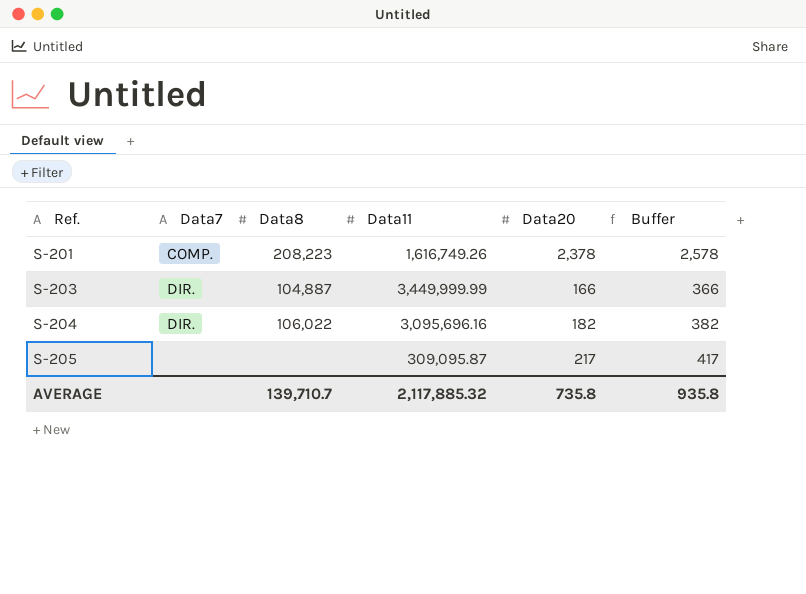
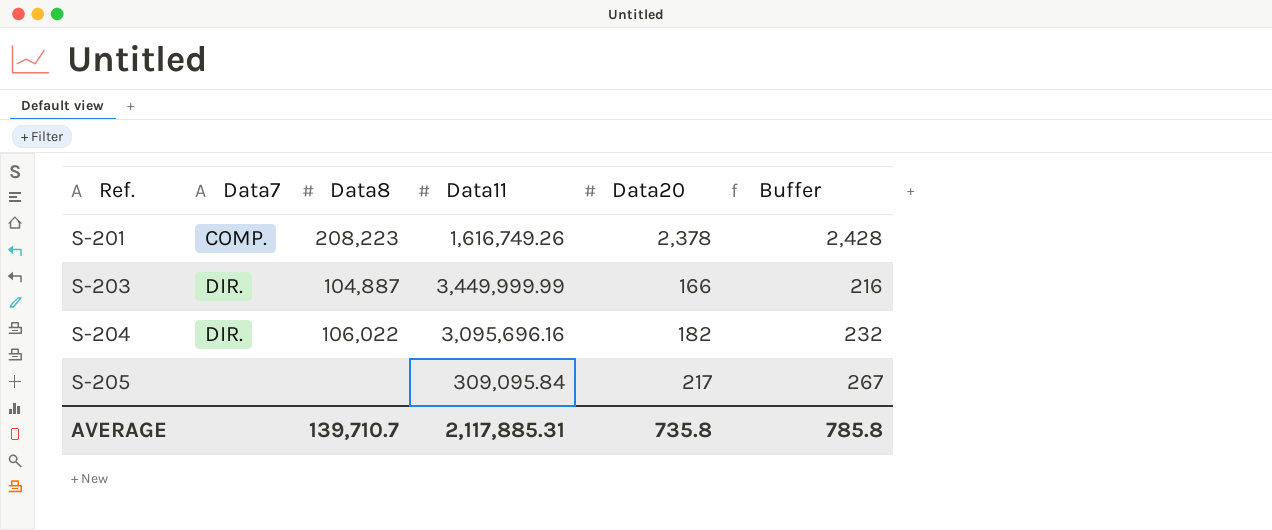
column Buffer | formula: [Data20] + 200 -> [Data20] + 50
S-205 | Data11: 309,095.87 -> 309,095.84
AVERAGE | Data11: 2,117,885.32 -> 2,117,885.31
AVERAGE | Buffer: 935.8 -> 785.8

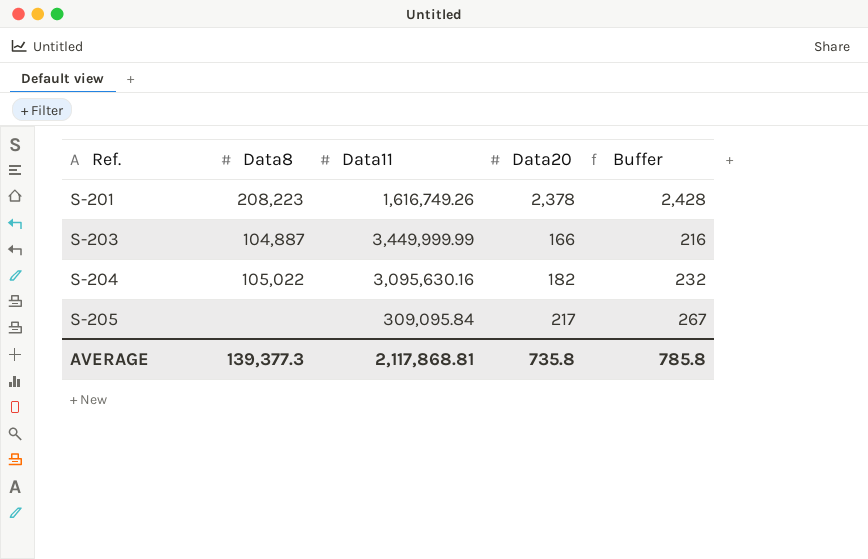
column Data7 | position: 2 -> none
S-204 | Data8: 106,022 -> 105,022
S-204 | Data11: 3,095,696.16 -> 3,095,630.16
AVERAGE | Data8: 139,710.7 -> 139,377.3
AVERAGE | Data11: 2,117,885.31 -> 2,117,868.81

